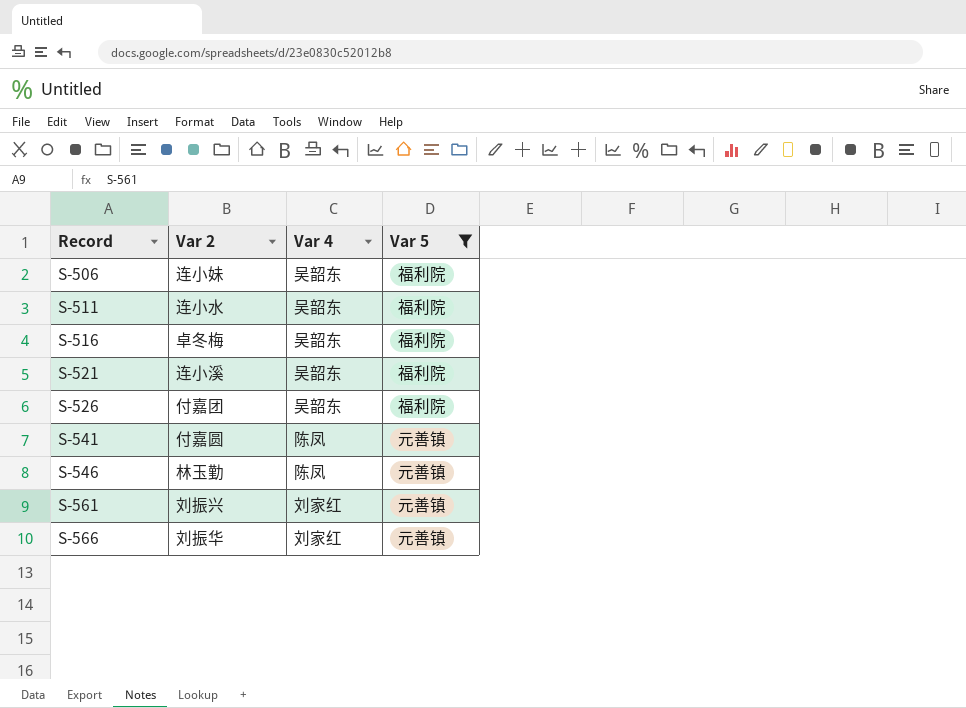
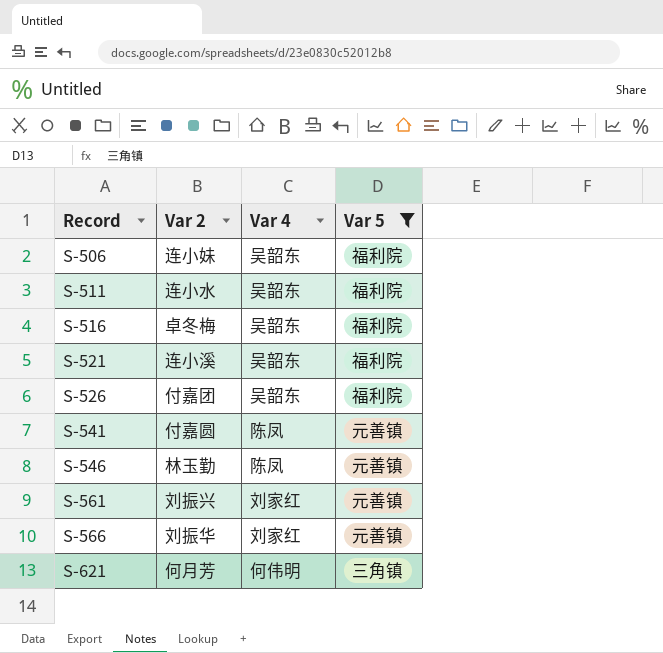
row S-621: none -> 何月芳 | 何伟明 | 三角镇

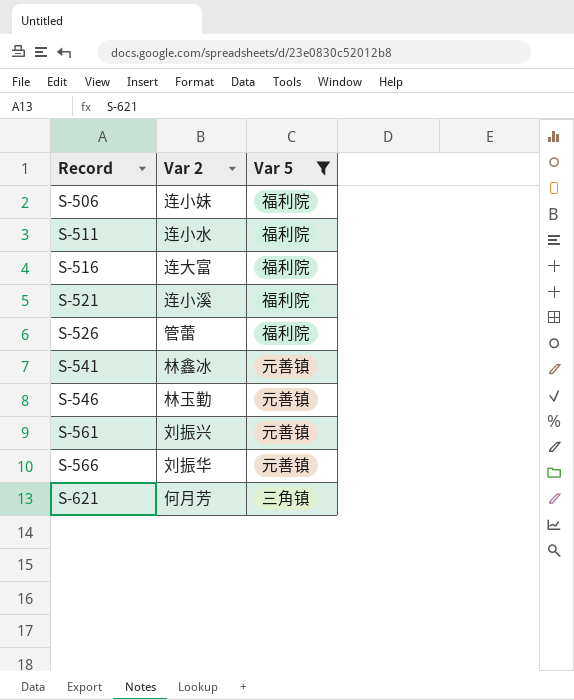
column Var 4 | position: 3 -> none
S-516 | Var 2: 卓冬梅 -> 连大富
S-526 | Var 2: 付嘉团 -> 管蕾
S-541 | Var 2: 付嘉圆 -> 林鑫冰

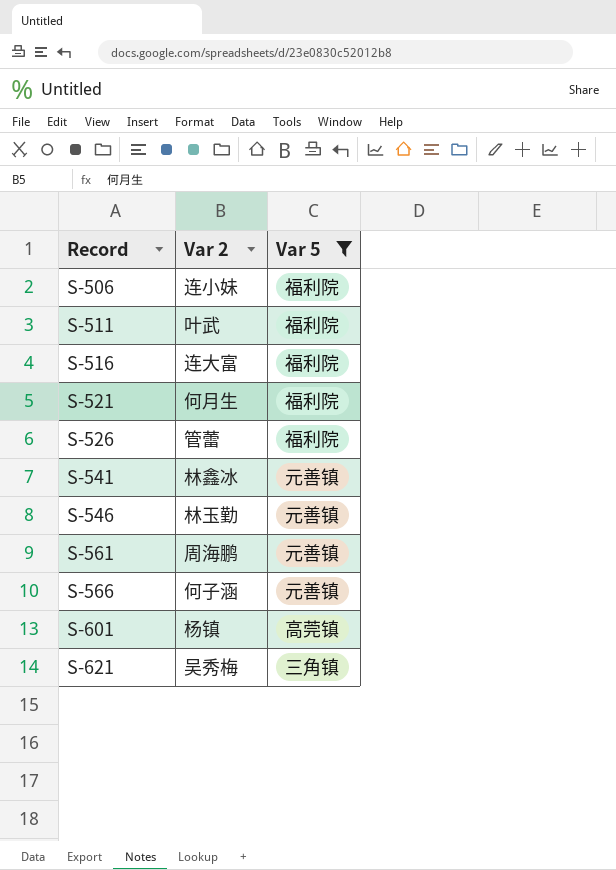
S-511 | Var 2: 连小水 -> 叶武
S-521 | Var 2: 连小溪 -> 何月生
S-561 | Var 2: 刘振兴 -> 周海鹏
S-566 | Var 2: 刘振华 -> 何子涵
row S-601: none -> 杨镇 | 高莞镇
S-621 | Var 2: 何月芳 -> 吴秀梅

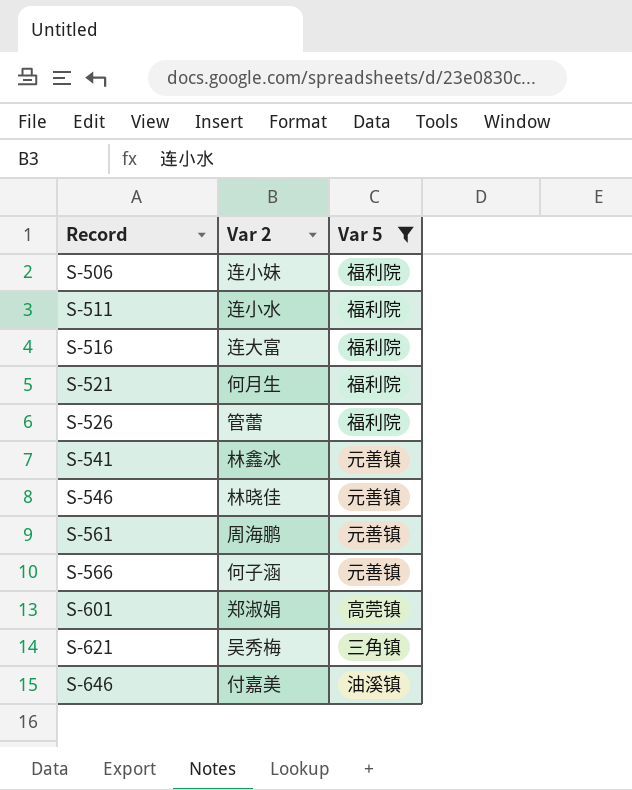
S-511 | Var 2: 叶武 -> 连小水
S-546 | Var 2: 林玉勤 -> 林晓佳
S-601 | Var 2: 杨镇 -> 郑淑娟
row S-646: none -> 付嘉美 | 油溪镇

